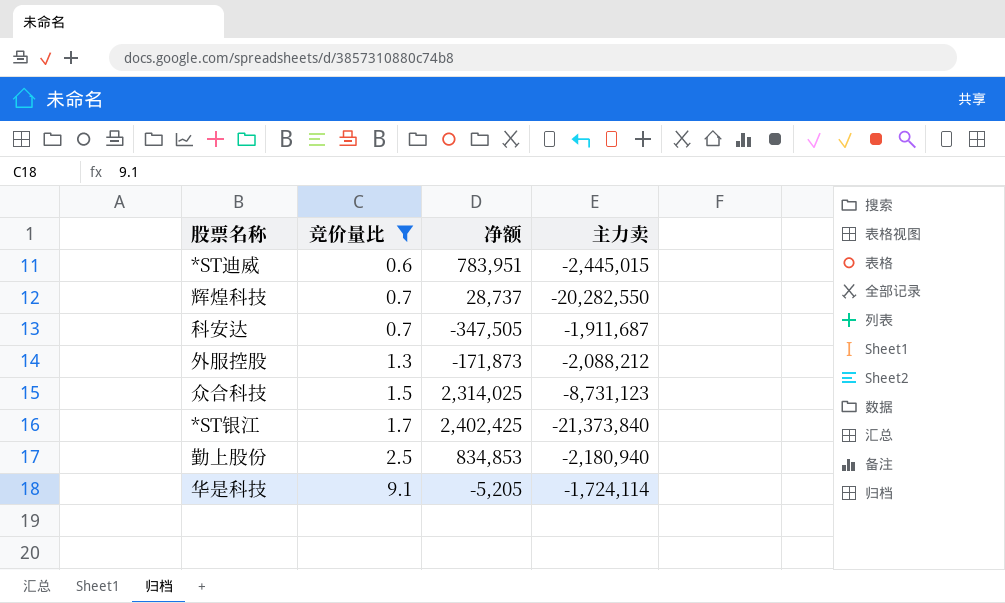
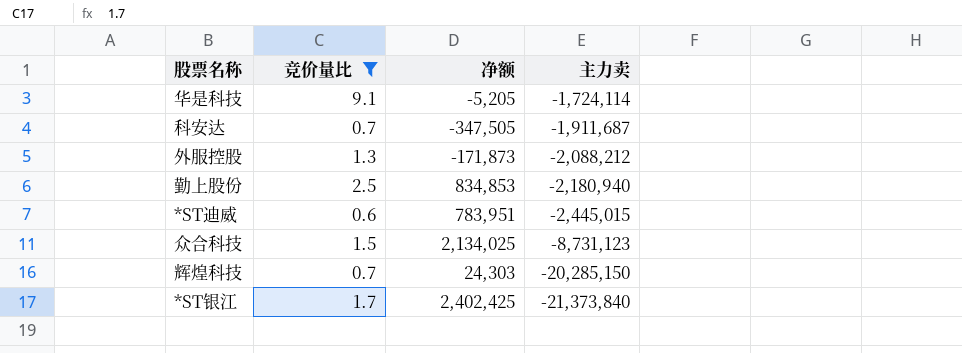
row order: 竞价量比 ascending -> 主力卖 descending
众合科技 | 净额: 2,314,025 -> 2,134,025
辉煌科技 | 净额: 28,737 -> 24,303
辉煌科技 | 主力卖: -20,282,550 -> -20,285,150

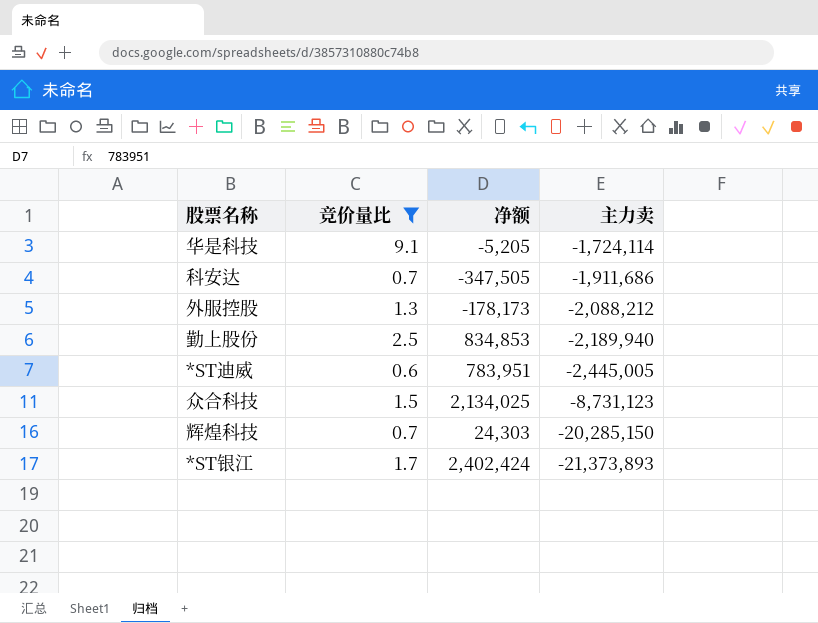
科安达 | 主力卖: -1,911,687 -> -1,911,686
外服控股 | 净额: -171,873 -> -178,173
勤上股份 | 主力卖: -2,180,940 -> -2,189,940
*ST迪威 | 主力卖: -2,445,015 -> -2,445,005
*ST银江 | 净额: 2,402,425 -> 2,402,424
*ST银江 | 主力卖: -21,373,840 -> -21,373,893

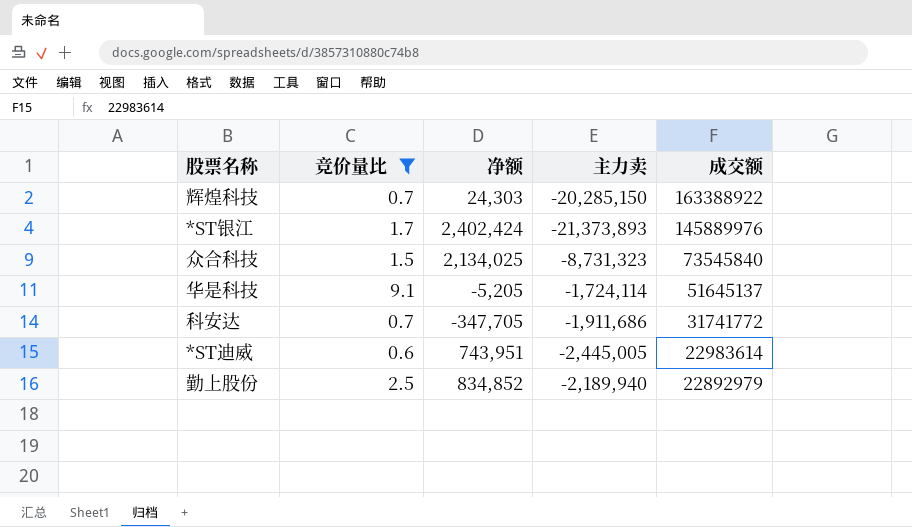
row order: 主力卖 descending -> 成交额 descending
column 成交额 | position: none -> 5
row 外服控股: 1.3 | -178,173 | -2,088,212 -> none
众合科技 | 主力卖: -8,731,123 -> -8,731,323
科安达 | 净额: -347,505 -> -347,705
*ST迪威 | 净额: 783,951 -> 743,951
勤上股份 | 净额: 834,853 -> 834,852

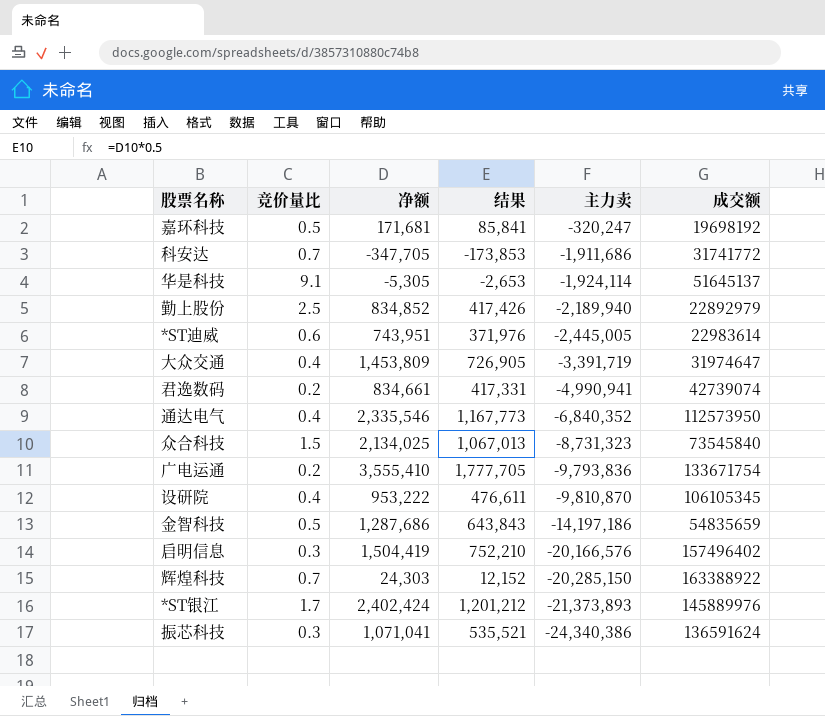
filter: 竞价量比 >= 0.6 -> none
row order: 成交额 descending -> 主力卖 descending
column 结果 | formula: none -> [净额] * 0.5
华是科技 | 净额: -5,205 -> -5,305
华是科技 | 主力卖: -1,724,114 -> -1,924,114

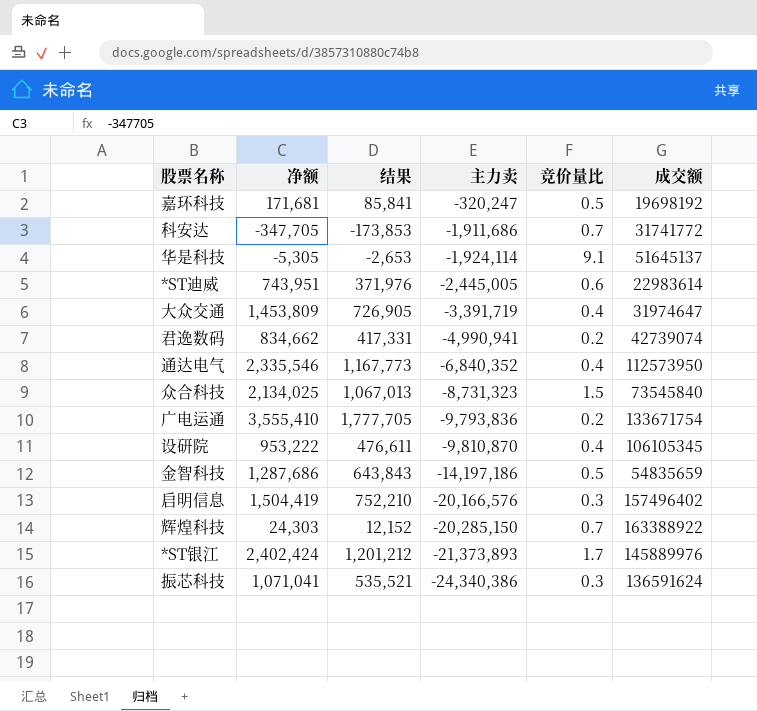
column 竞价量比 | position: 2 -> 5
row 勤上股份: 2.5 | 834,852 | 417,426 | -2,189,940 | 22892979 -> none
君逸数码 | 净额: 834,661 -> 834,662

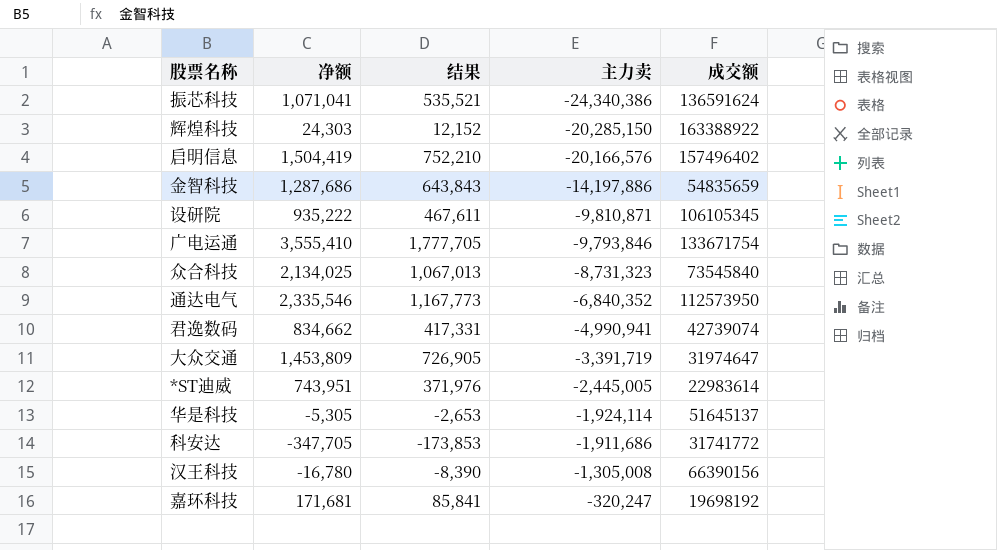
row order: 主力卖 descending -> 主力卖 ascending
column 竞价量比 | position: 5 -> none
row *ST银江: 2,402,424 | 1,201,212 | -21,373,893 | 1.7 | 145889976 -> none
金智科技 | 主力卖: -14,197,186 -> -14,197,886
设研院 | 净额: 953,222 -> 935,222
设研院 | 结果: 476,611 -> 467,611
设研院 | 主力卖: -9,810,870 -> -9,810,871
广电运通 | 主力卖: -9,793,836 -> -9,793,846
row 汉王科技: none -> -16,780 | -8,390 | -1,305,008 | 66390156

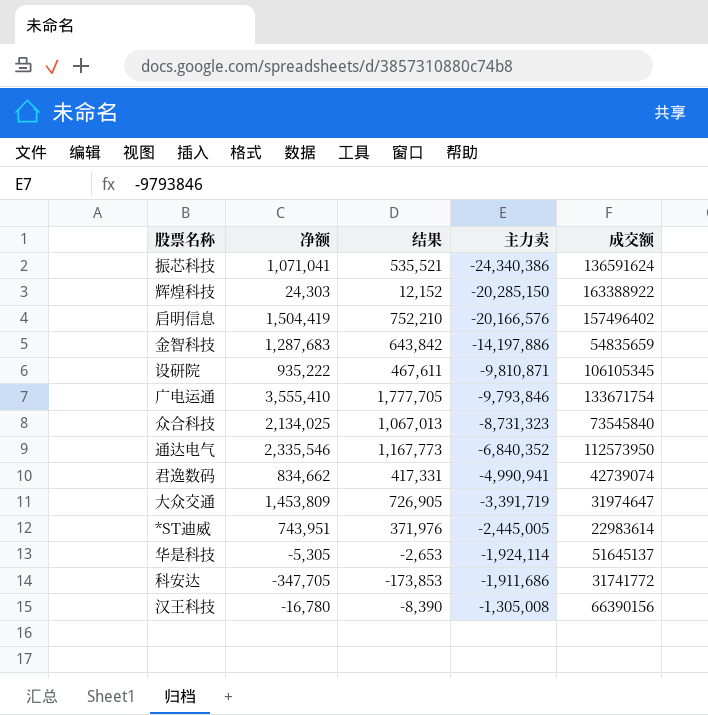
row 嘉环科技: 171,681 | 85,841 | -320,247 | 19698192 -> none
金智科技 | 净额: 1,287,686 -> 1,287,683
金智科技 | 结果: 643,843 -> 643,842

